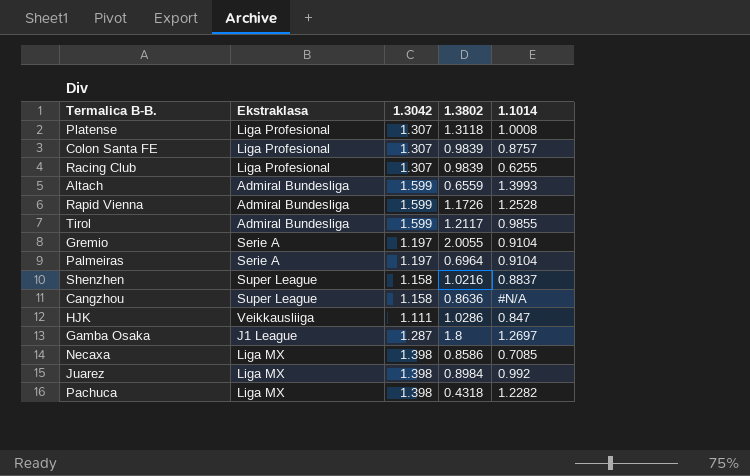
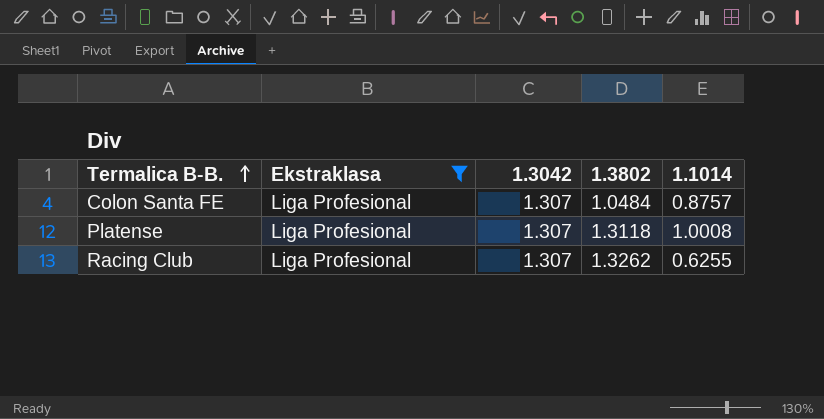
filter: none -> Ekstraklasa = Liga Profesional
row order: none -> Termalica B-B. ascending
Colon Santa FE | 1.3802: 0.9839 -> 1.0484
Racing Club | 1.3802: 0.9839 -> 1.3262

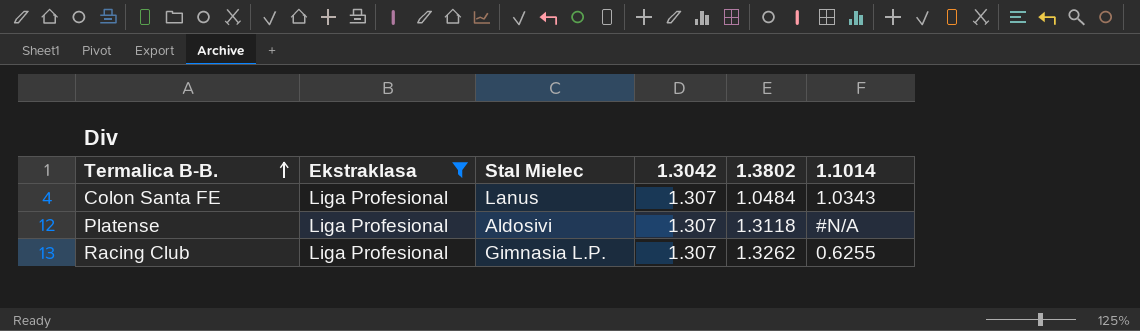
column Stal Mielec | position: none -> 3
Colon Santa FE | 1.1014: 0.8757 -> 1.0343
Platense | 1.1014: 1.0008 -> #N/A

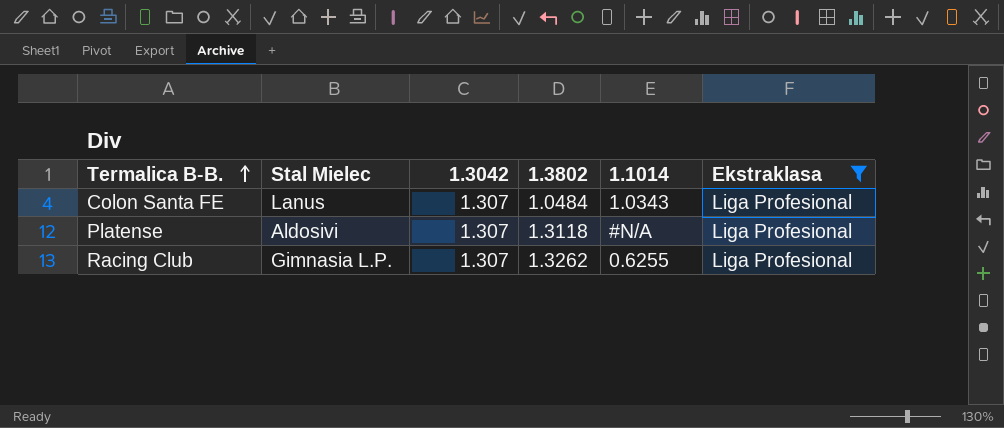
column Ekstraklasa | position: 2 -> 6

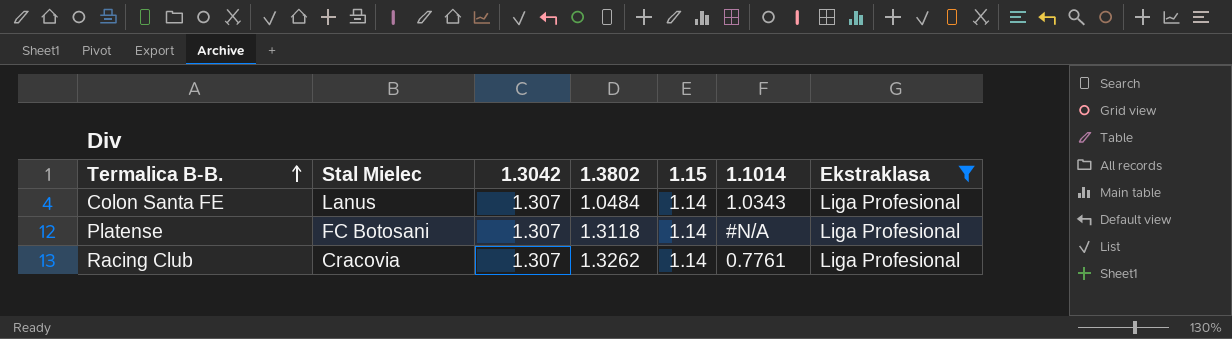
column 1.15 | position: none -> 5
Platense | Stal Mielec: Aldosivi -> FC Botosani
Racing Club | Stal Mielec: Gimnasia L.P. -> Cracovia
Racing Club | 1.1014: 0.6255 -> 0.7761

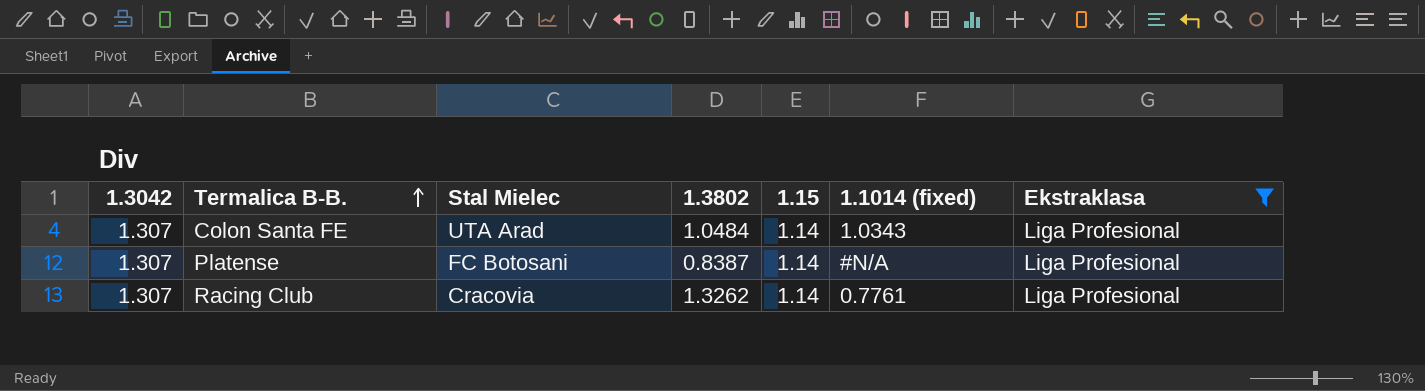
column 1.3042 | position: 3 -> 1
column name: 1.1014 -> 1.1014 (fixed)
Colon Santa FE | Stal Mielec: Lanus -> UTA Arad
Platense | 1.3802: 1.3118 -> 0.8387

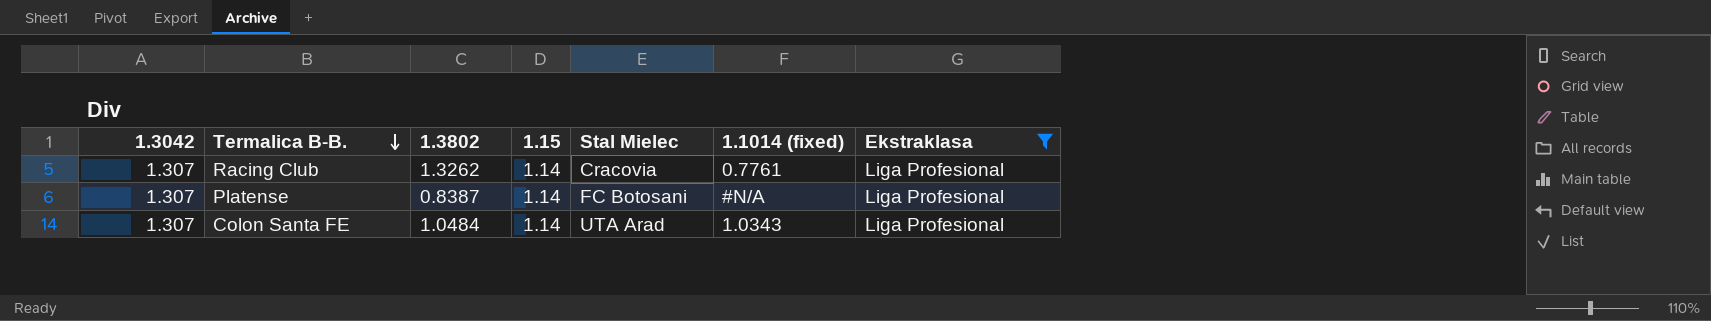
row order: Termalica B-B. ascending -> Termalica B-B. descending
column Stal Mielec | position: 3 -> 5

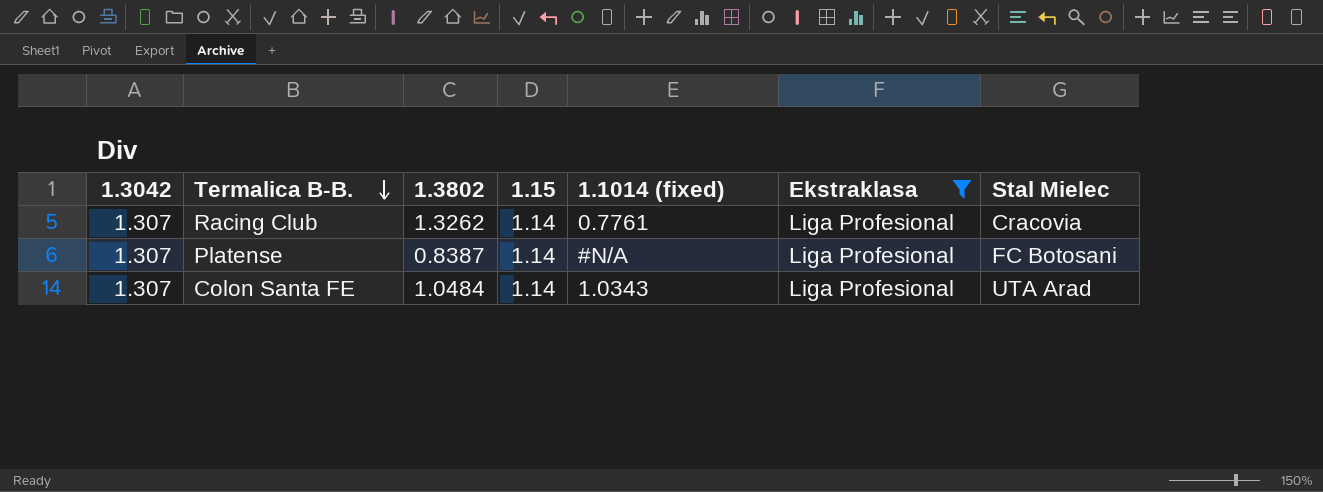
column Stal Mielec | position: 5 -> 7

